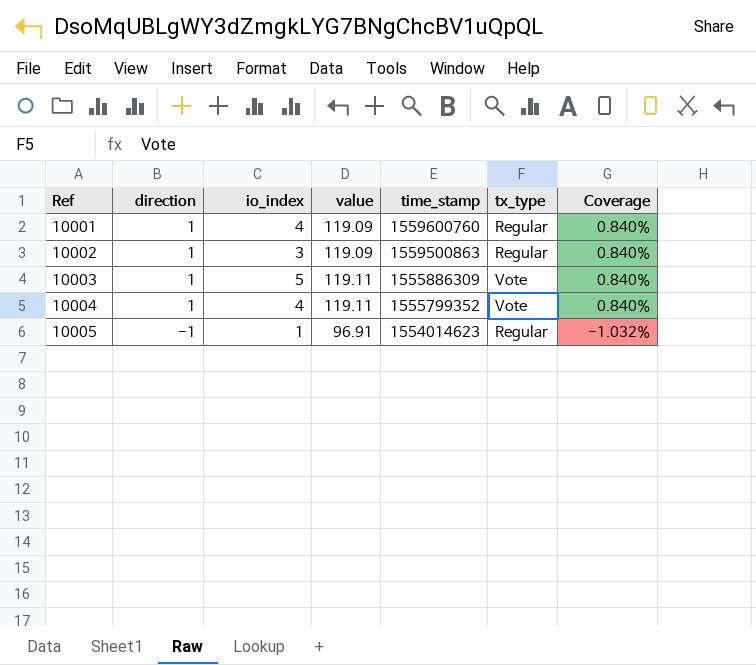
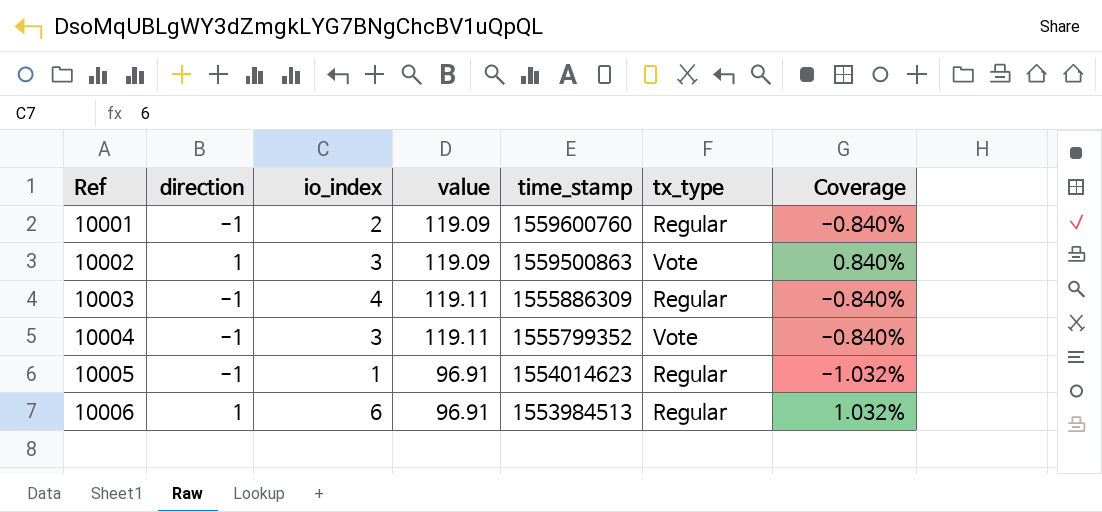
10001 | direction: 1 -> -1
10001 | io_index: 4 -> 2
10001 | Coverage: 0.840% -> -0.840%
10002 | tx_type: Regular -> Vote
10003 | direction: 1 -> -1
10003 | io_index: 5 -> 4
10003 | tx_type: Vote -> Regular
10003 | Coverage: 0.840% -> -0.840%
10004 | direction: 1 -> -1
10004 | io_index: 4 -> 3
10004 | Coverage: 0.840% -> -0.840%
row 10006: none -> 1 | 6 | 96.91 | 1553984513 | Regular | 1.032%

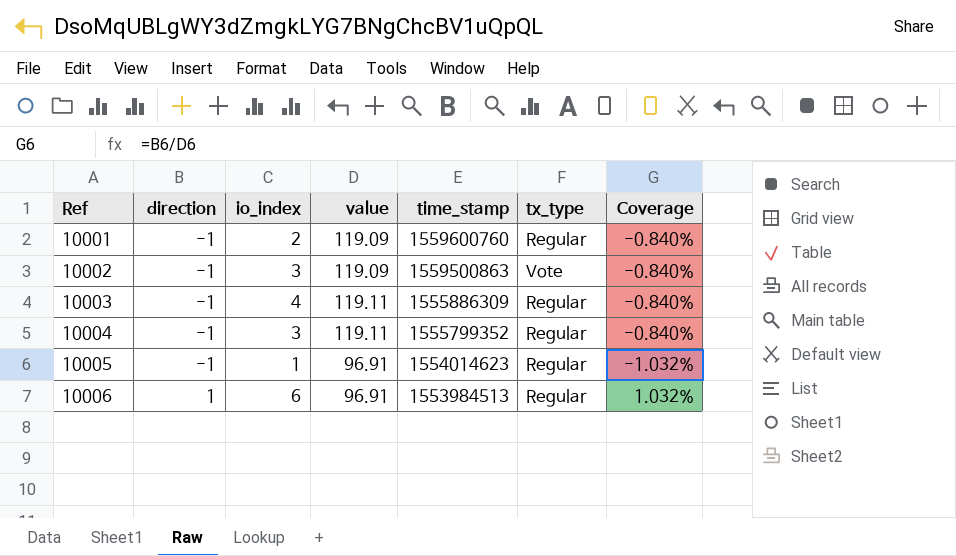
10002 | direction: 1 -> -1
10002 | Coverage: 0.840% -> -0.840%
10004 | tx_type: Vote -> Regular

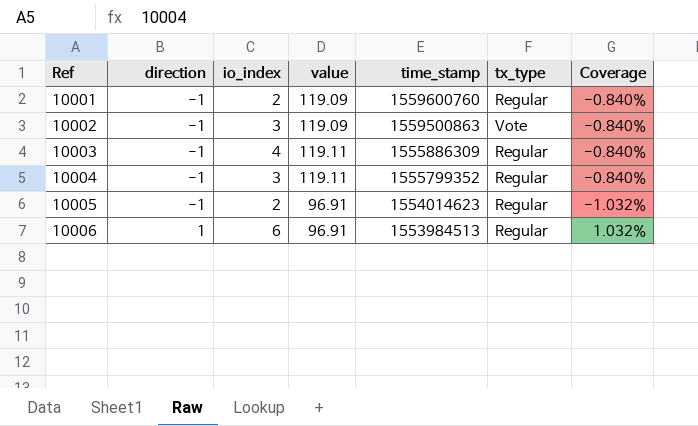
10005 | io_index: 1 -> 2

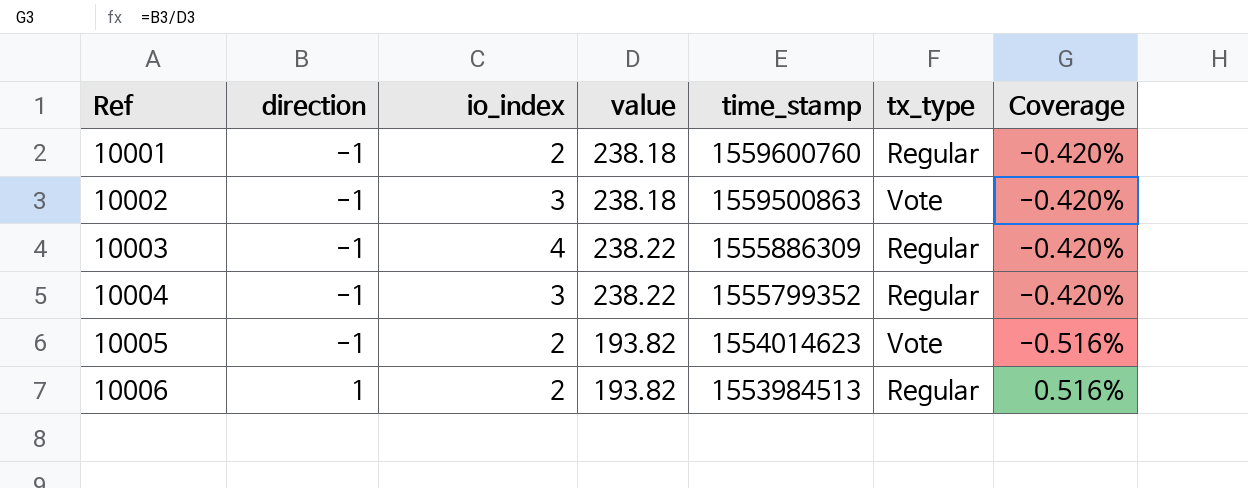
10001 | value: 119.09 -> 238.18
10001 | Coverage: -0.840% -> -0.420%
10002 | value: 119.09 -> 238.18
10002 | Coverage: -0.840% -> -0.420%
10003 | value: 119.11 -> 238.22
10003 | Coverage: -0.840% -> -0.420%
10004 | value: 119.11 -> 238.22
10004 | Coverage: -0.840% -> -0.420%
10005 | value: 96.91 -> 193.82
10005 | tx_type: Regular -> Vote
10005 | Coverage: -1.032% -> -0.516%
10006 | io_index: 6 -> 2
10006 | value: 96.91 -> 193.82
10006 | Coverage: 1.032% -> 0.516%

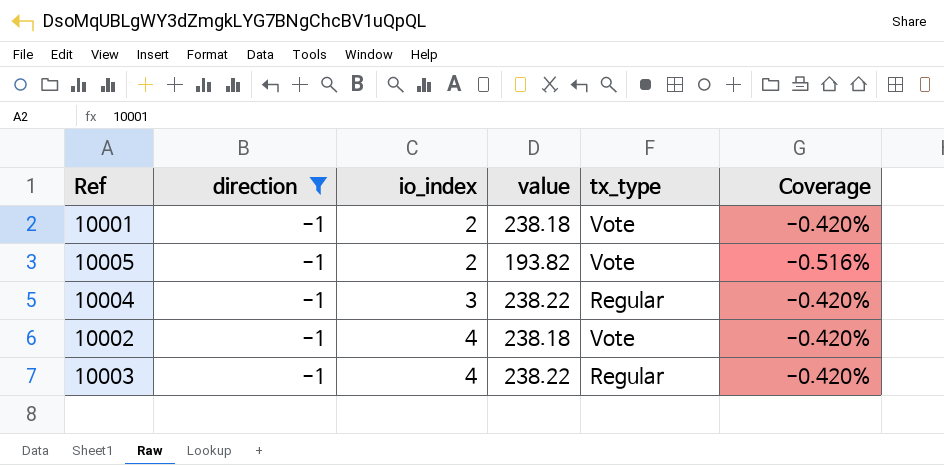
filter: none -> direction = -1
row order: Ref ascending -> io_index ascending
column time_stamp | position: 5 -> none
10001 | tx_type: Regular -> Vote
10002 | io_index: 3 -> 4

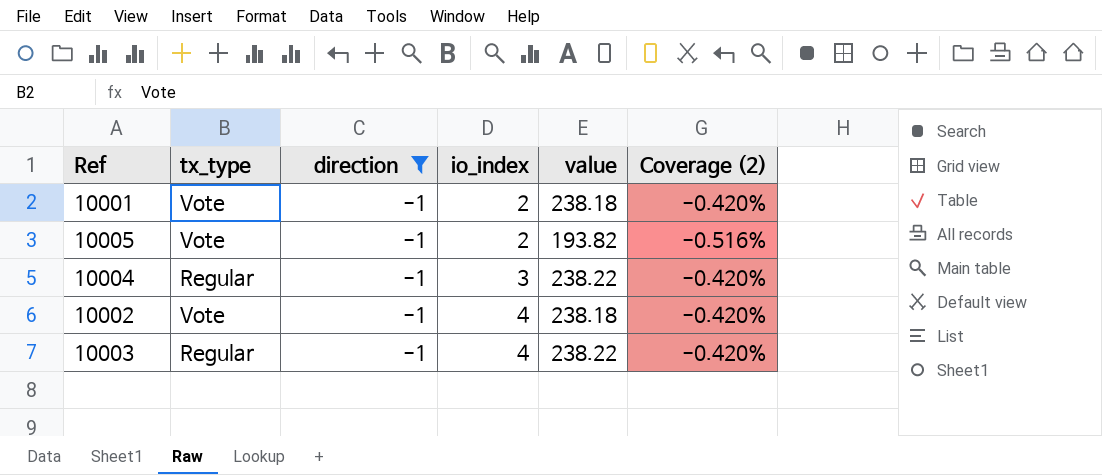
column tx_type | position: 5 -> 2
column name: Coverage -> Coverage (2)

